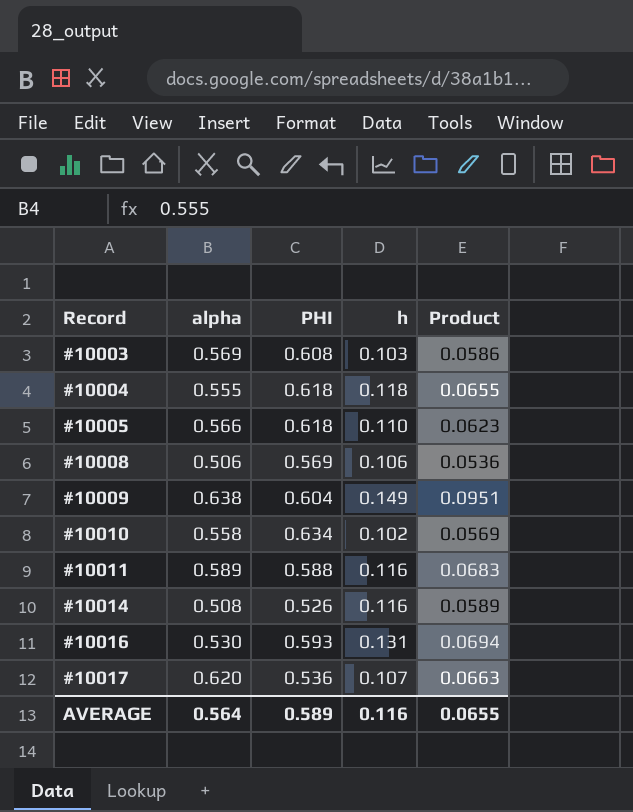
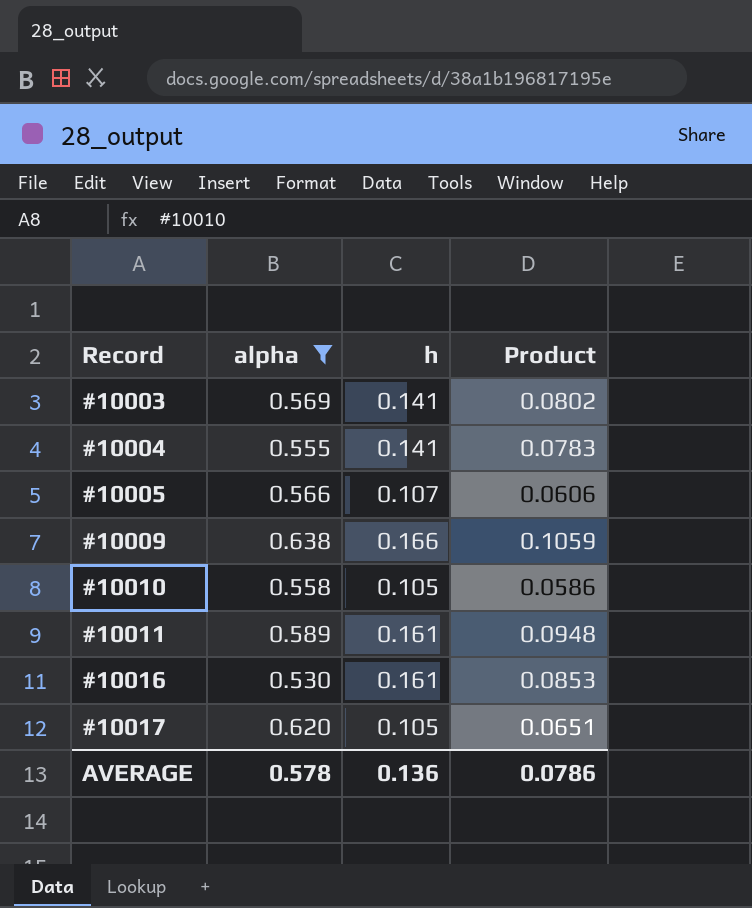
filter: none -> alpha >= 0.530
column PHI | position: 3 -> none
#10003 | h: 0.103 -> 0.141
#10003 | Product: 0.0586 -> 0.0802
#10004 | h: 0.118 -> 0.141
#10004 | Product: 0.0655 -> 0.0783
#10005 | h: 0.110 -> 0.107
#10005 | Product: 0.0623 -> 0.0606
#10009 | h: 0.149 -> 0.166
#10009 | Product: 0.0951 -> 0.1059
#10010 | h: 0.102 -> 0.105
#10010 | Product: 0.0569 -> 0.0586
#10011 | h: 0.116 -> 0.161
#10011 | Product: 0.0683 -> 0.0948
#10016 | h: 0.131 -> 0.161
#10016 | Product: 0.0694 -> 0.0853
#10017 | h: 0.107 -> 0.105
#10017 | Product: 0.0663 -> 0.0651
AVERAGE | alpha: 0.564 -> 0.578
AVERAGE | h: 0.116 -> 0.136
AVERAGE | Product: 0.0655 -> 0.0786

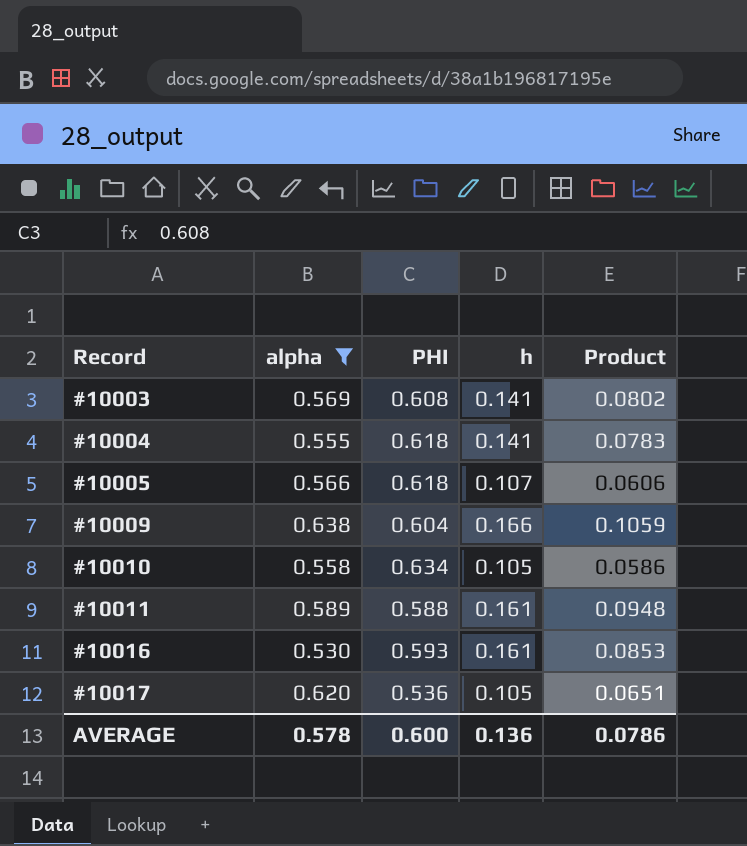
column PHI | position: none -> 3

